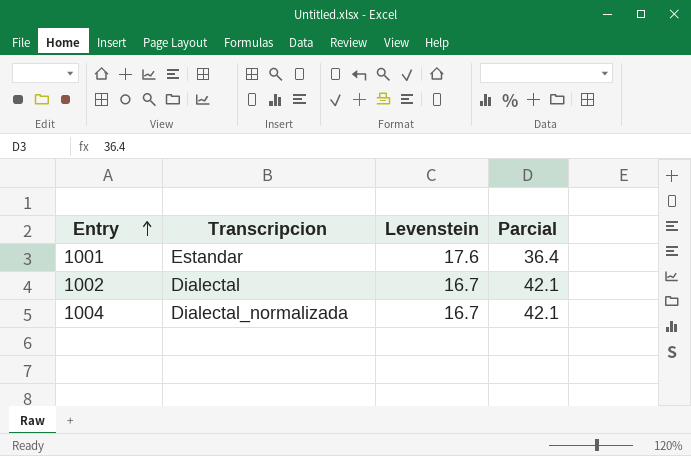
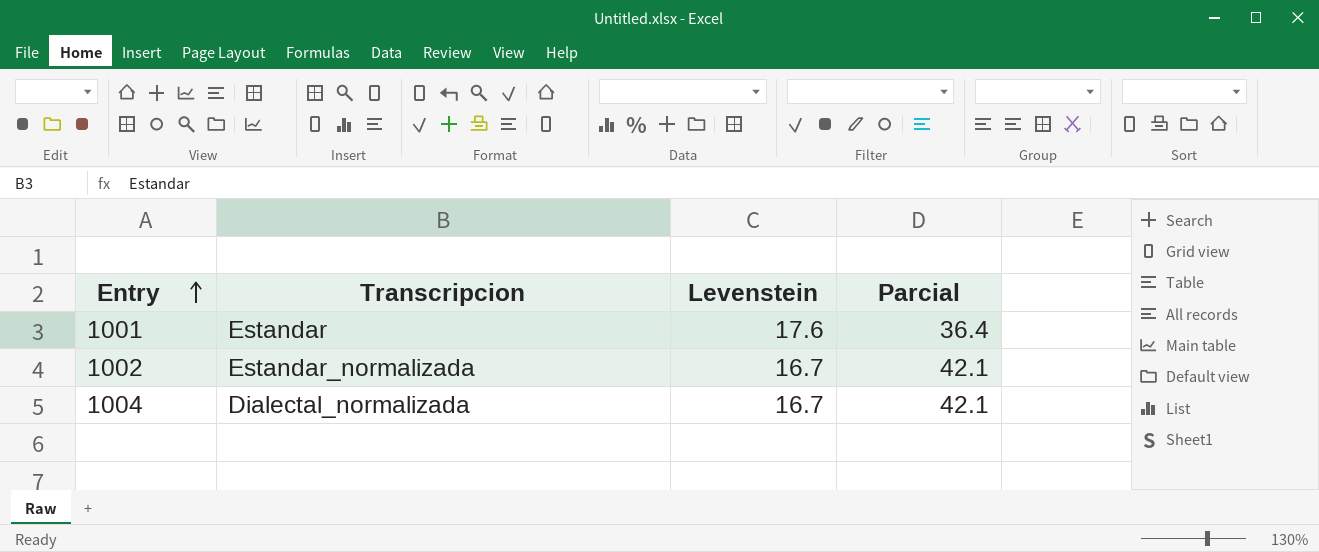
1002 | Transcripcion: Dialectal -> Estandar_normalizada

